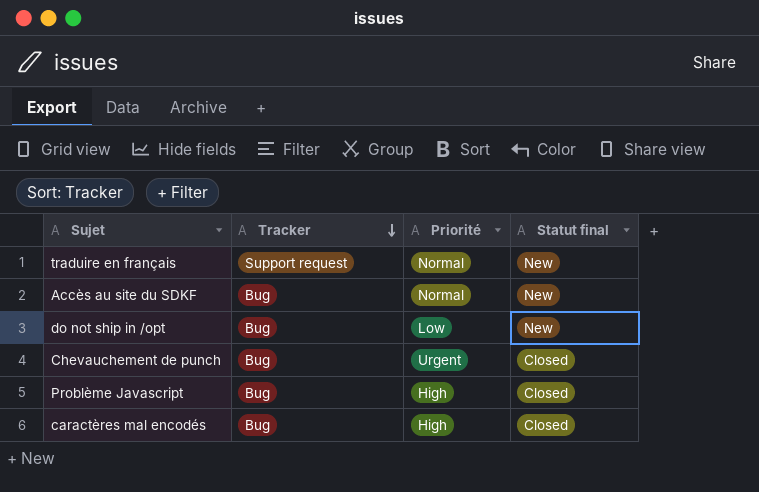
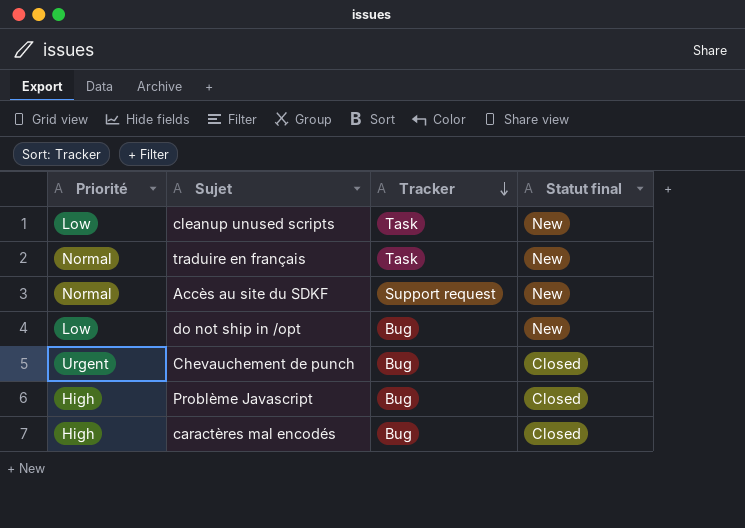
column Priorité | position: 3 -> 1
row cleanup unused scripts: none -> Low | Task | New
traduire en français | Tracker: Support request -> Task
Accès au site du SDKF | Tracker: Bug -> Support request

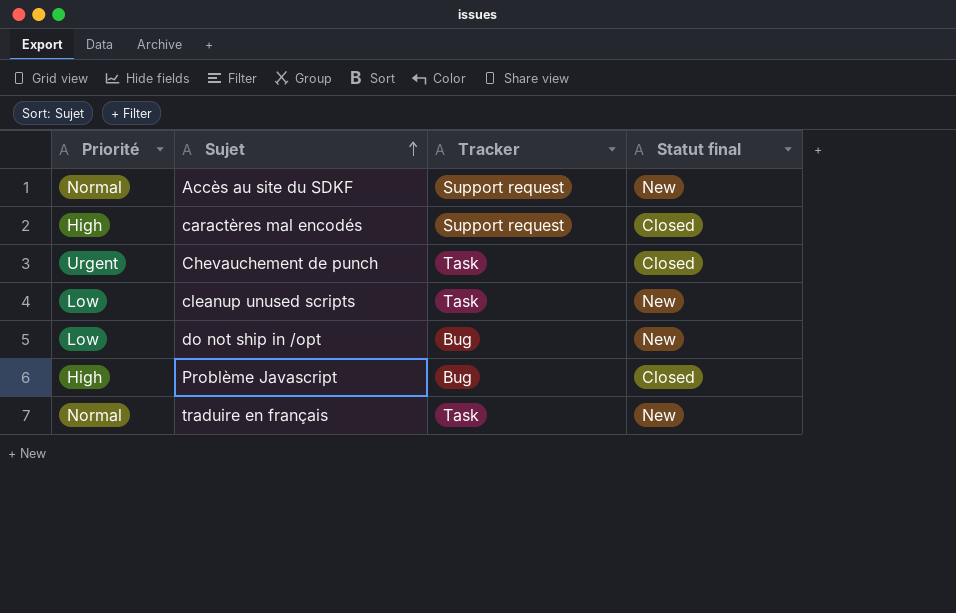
row order: Tracker descending -> Sujet ascending
caractères mal encodés | Tracker: Bug -> Support request
Chevauchement de punch | Tracker: Bug -> Task

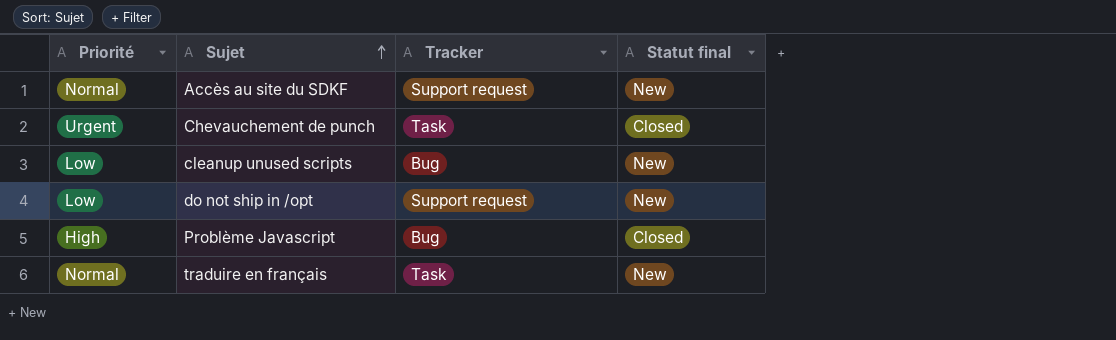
row caractères mal encodés: High | Support request | Closed -> none
cleanup unused scripts | Tracker: Task -> Bug
do not ship in /opt | Tracker: Bug -> Support request

